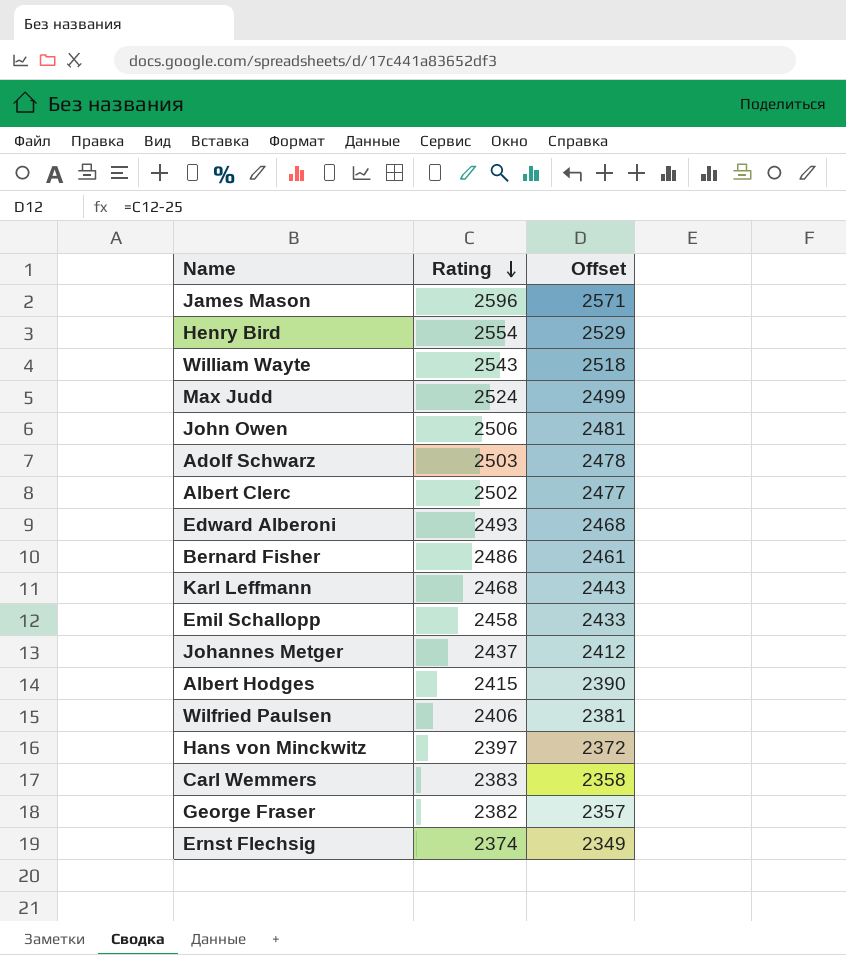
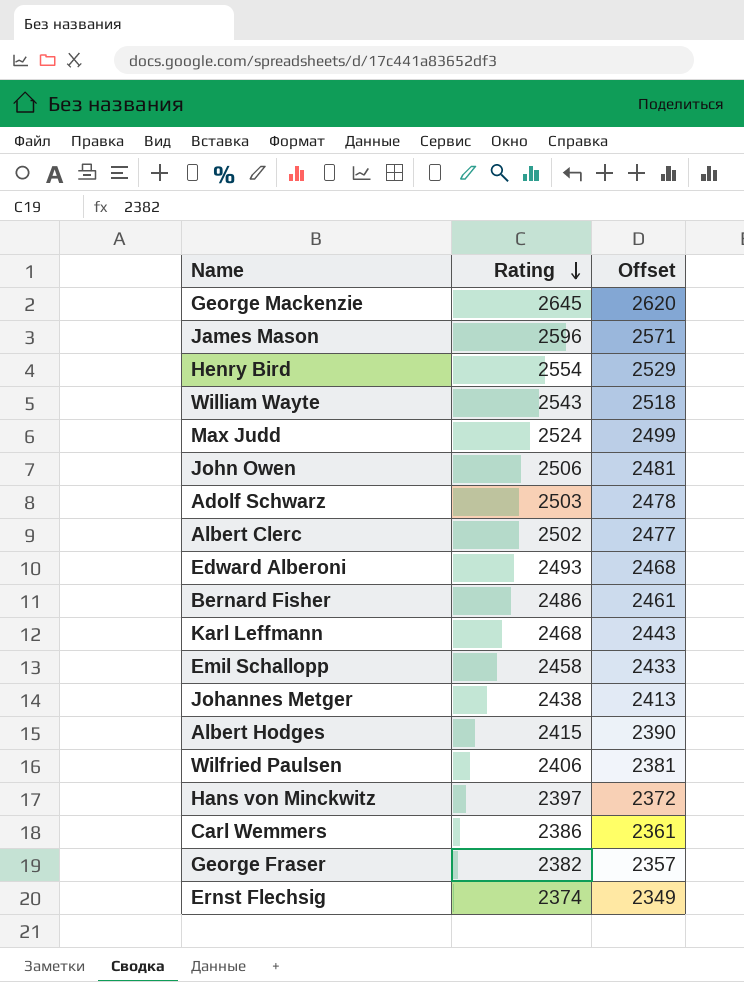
row George Mackenzie: none -> 2645 | 2620
Johannes Metger | Rating: 2437 -> 2438
Johannes Metger | Offset: 2412 -> 2413
Carl Wemmers | Rating: 2383 -> 2386
Carl Wemmers | Offset: 2358 -> 2361

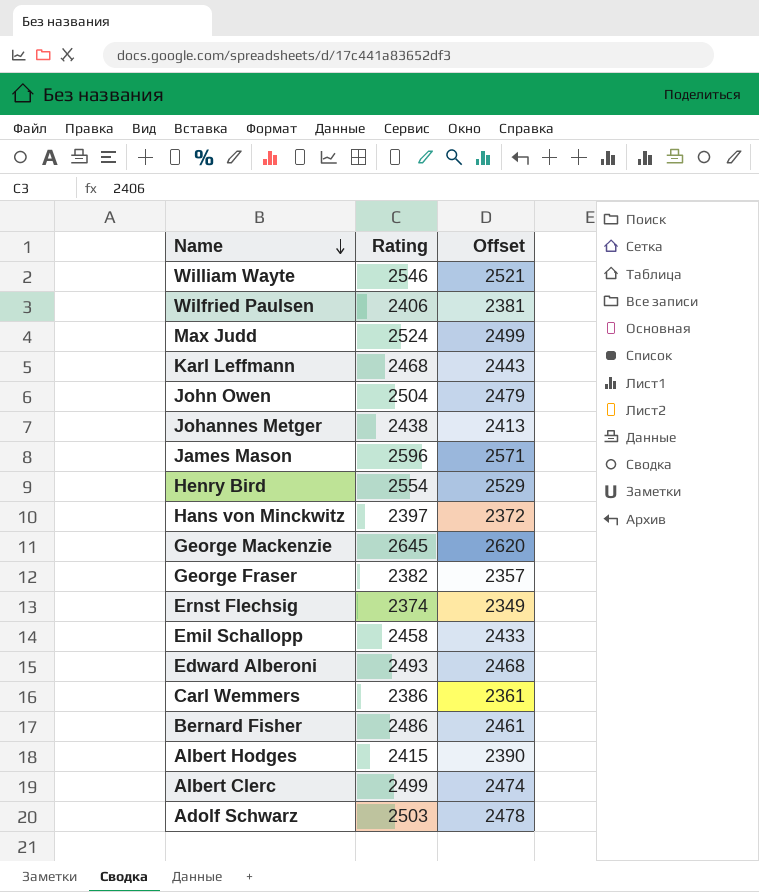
row order: Rating descending -> Name descending
William Wayte | Rating: 2543 -> 2546
William Wayte | Offset: 2518 -> 2521
John Owen | Rating: 2506 -> 2504
John Owen | Offset: 2481 -> 2479
Albert Clerc | Rating: 2502 -> 2499
Albert Clerc | Offset: 2477 -> 2474

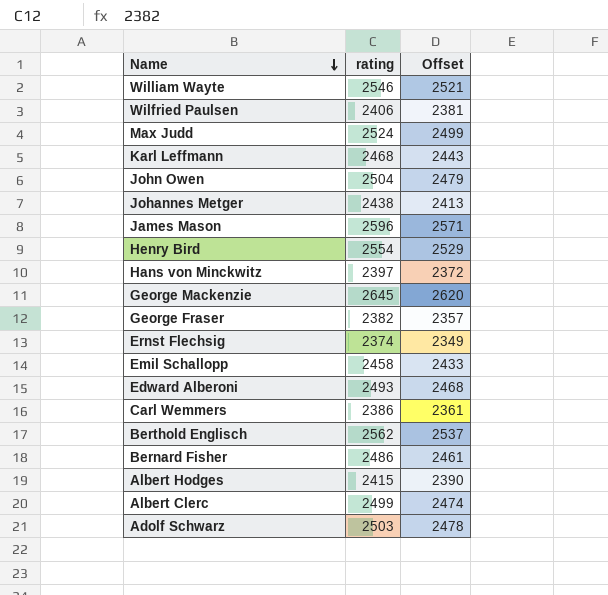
column name: Rating -> rating
row Berthold Englisch: none -> 2562 | 2537

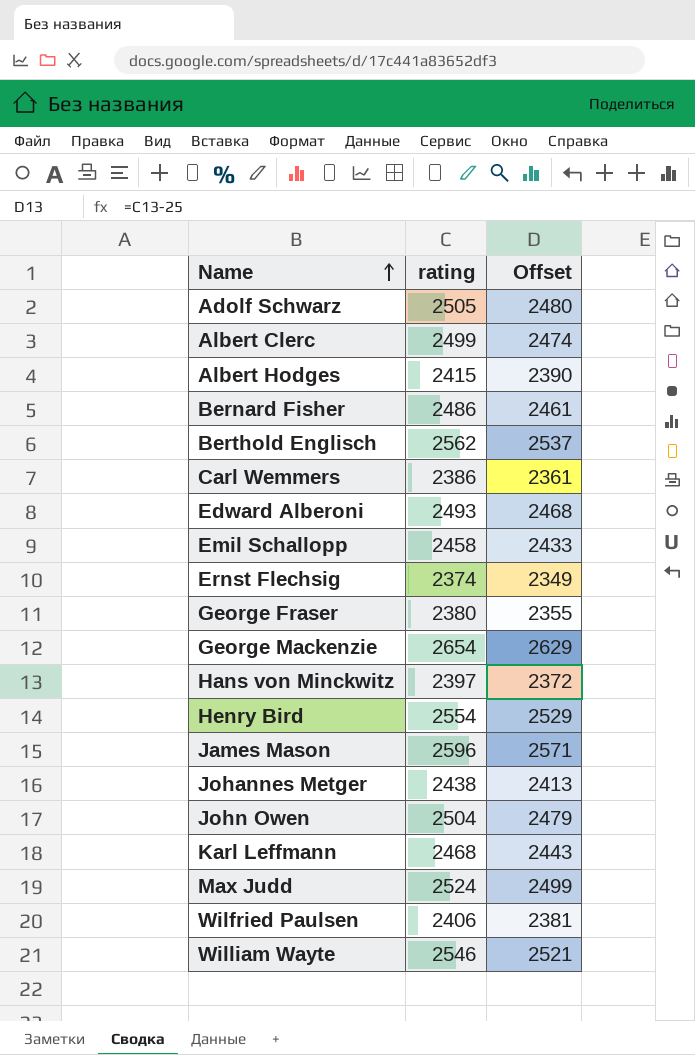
row order: Name descending -> Name ascending
Adolf Schwarz | rating: 2503 -> 2505
Adolf Schwarz | Offset: 2478 -> 2480
George Fraser | rating: 2382 -> 2380
George Fraser | Offset: 2357 -> 2355
George Mackenzie | rating: 2645 -> 2654
George Mackenzie | Offset: 2620 -> 2629

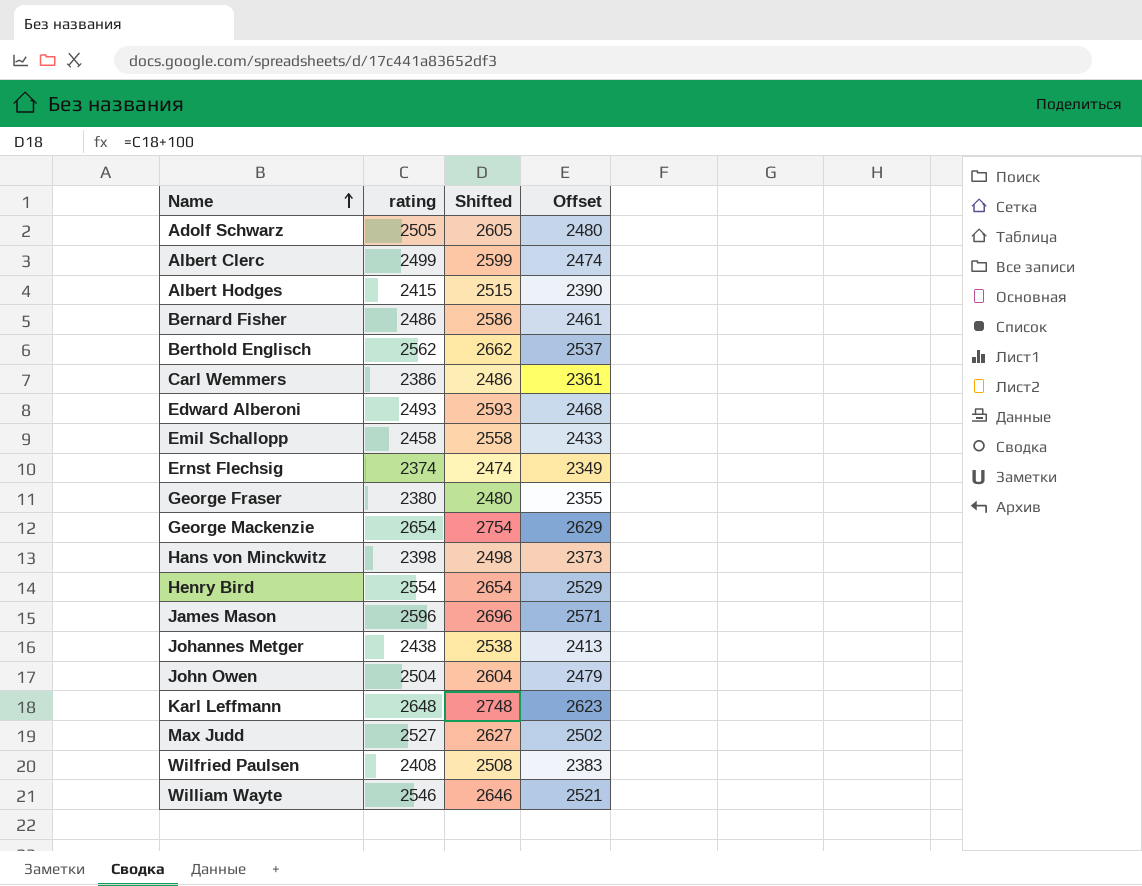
column Shifted | formula: none -> [rating] + 100
Hans von Minckwitz | rating: 2397 -> 2398
Hans von Minckwitz | Offset: 2372 -> 2373
Karl Leffmann | rating: 2468 -> 2648
Karl Leffmann | Offset: 2443 -> 2623
Max Judd | rating: 2524 -> 2527
Max Judd | Offset: 2499 -> 2502
Wilfried Paulsen | rating: 2406 -> 2408
Wilfried Paulsen | Offset: 2381 -> 2383

